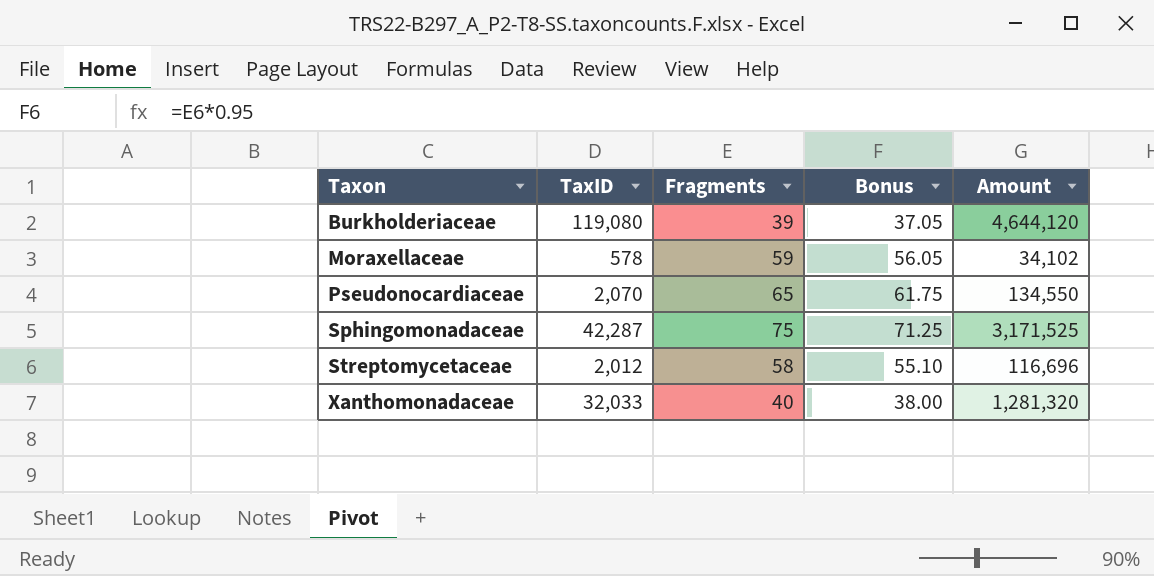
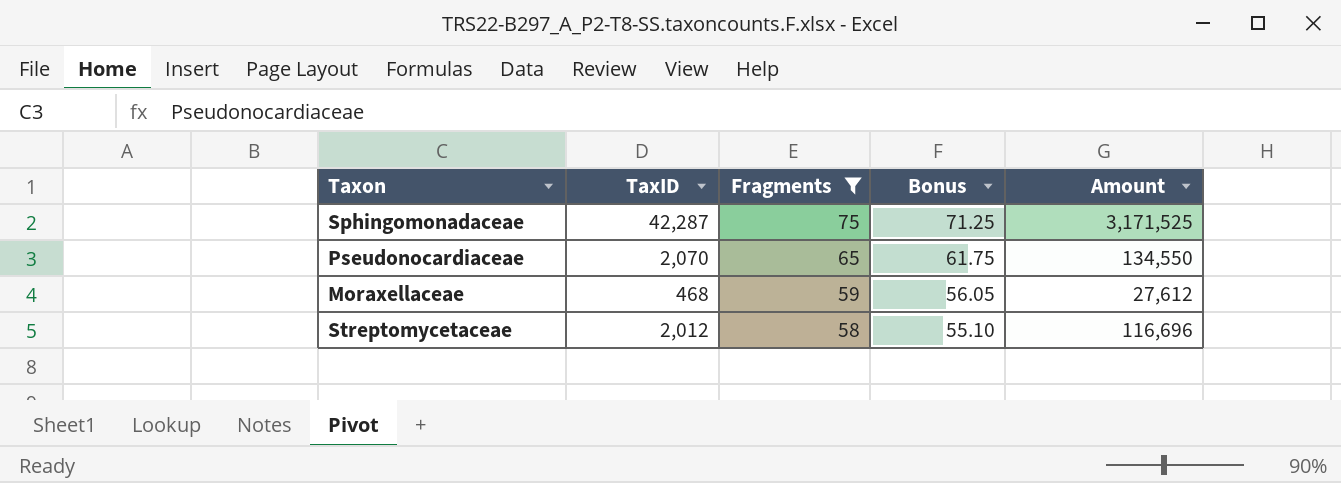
filter: none -> Fragments >= 58
row order: Taxon ascending -> Fragments descending
Moraxellaceae | TaxID: 578 -> 468
Moraxellaceae | Amount: 34,102 -> 27,612

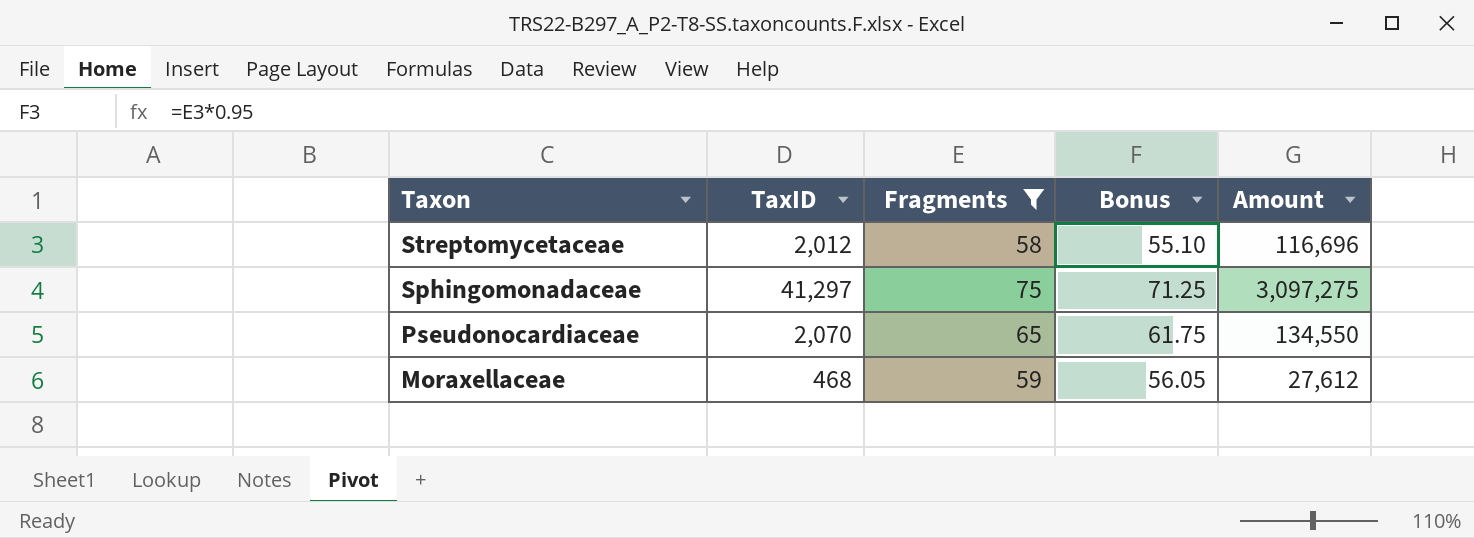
row order: Fragments descending -> Taxon descending
Sphingomonadaceae | TaxID: 42,287 -> 41,297
Sphingomonadaceae | Amount: 3,171,525 -> 3,097,275

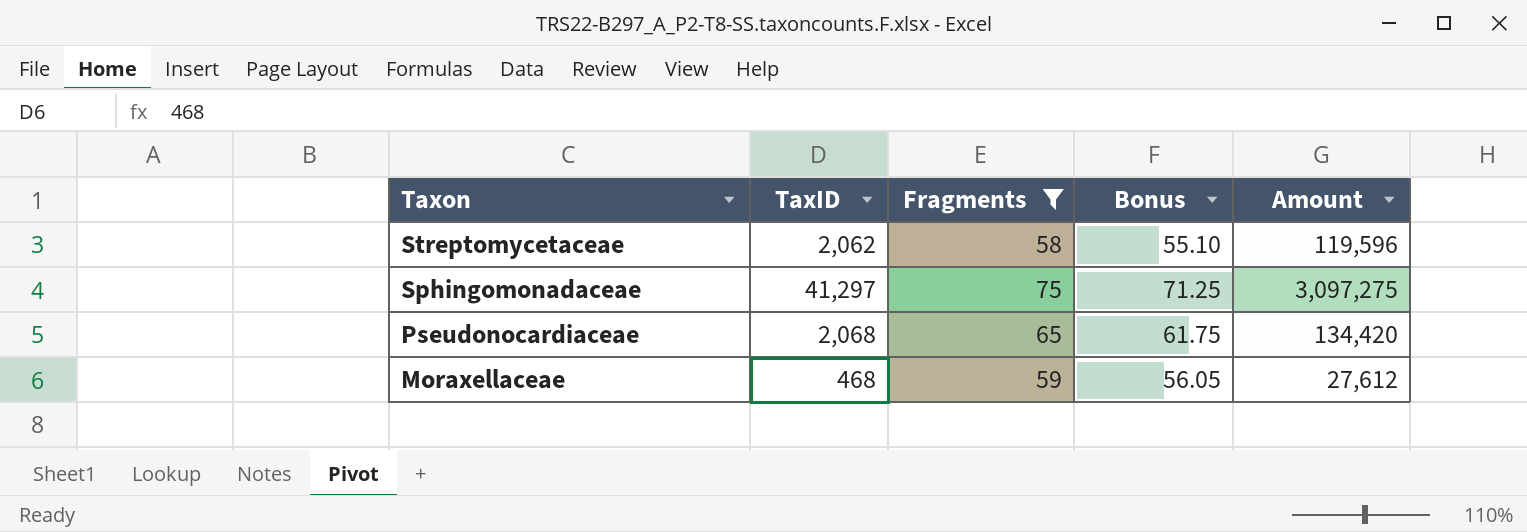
Streptomycetaceae | TaxID: 2,012 -> 2,062
Streptomycetaceae | Amount: 116,696 -> 119,596
Pseudonocardiaceae | TaxID: 2,070 -> 2,068
Pseudonocardiaceae | Amount: 134,550 -> 134,420

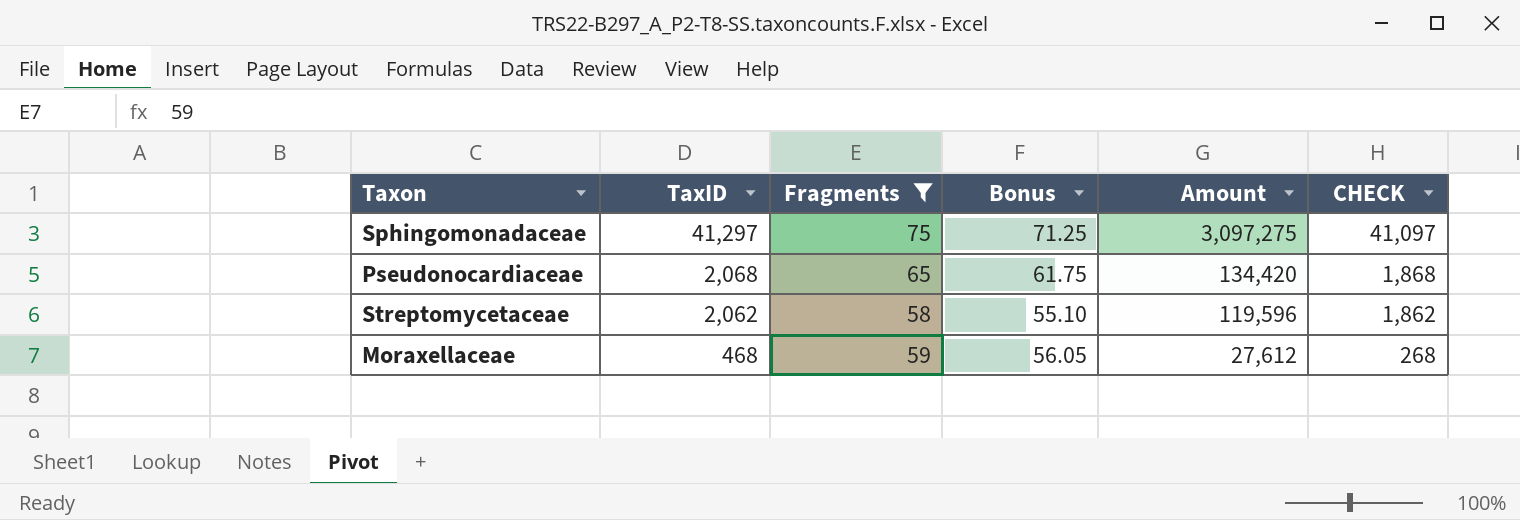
row order: Taxon descending -> TaxID descending
column CHECK | formula: none -> [TaxID] - 200

